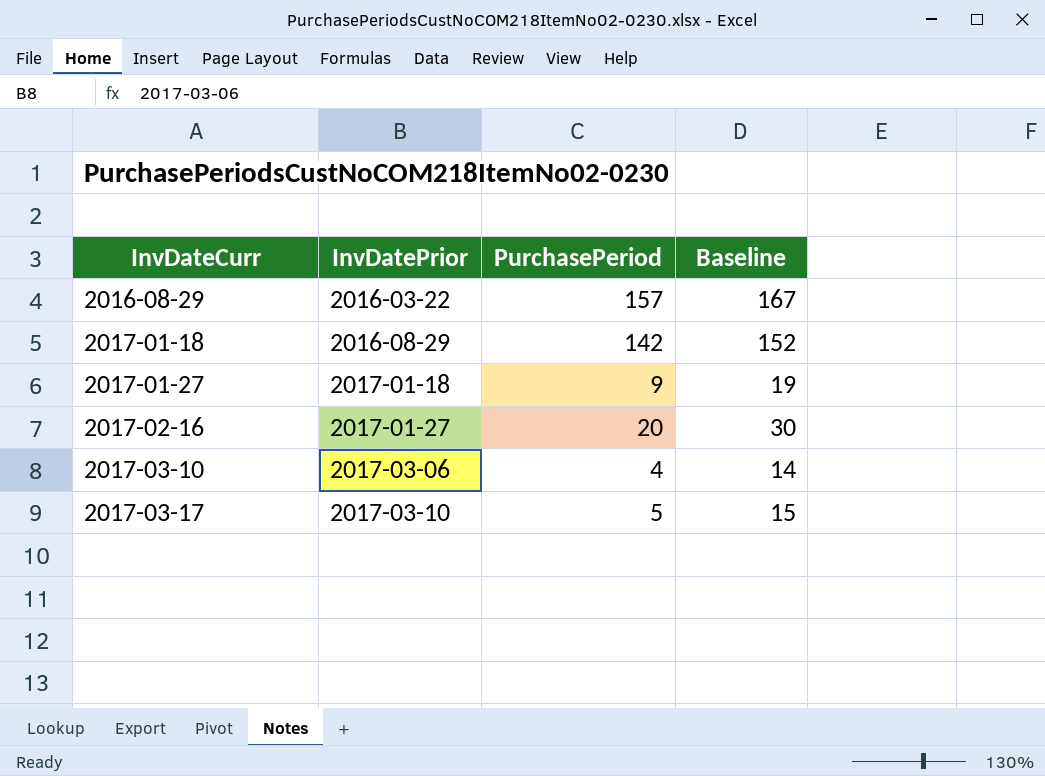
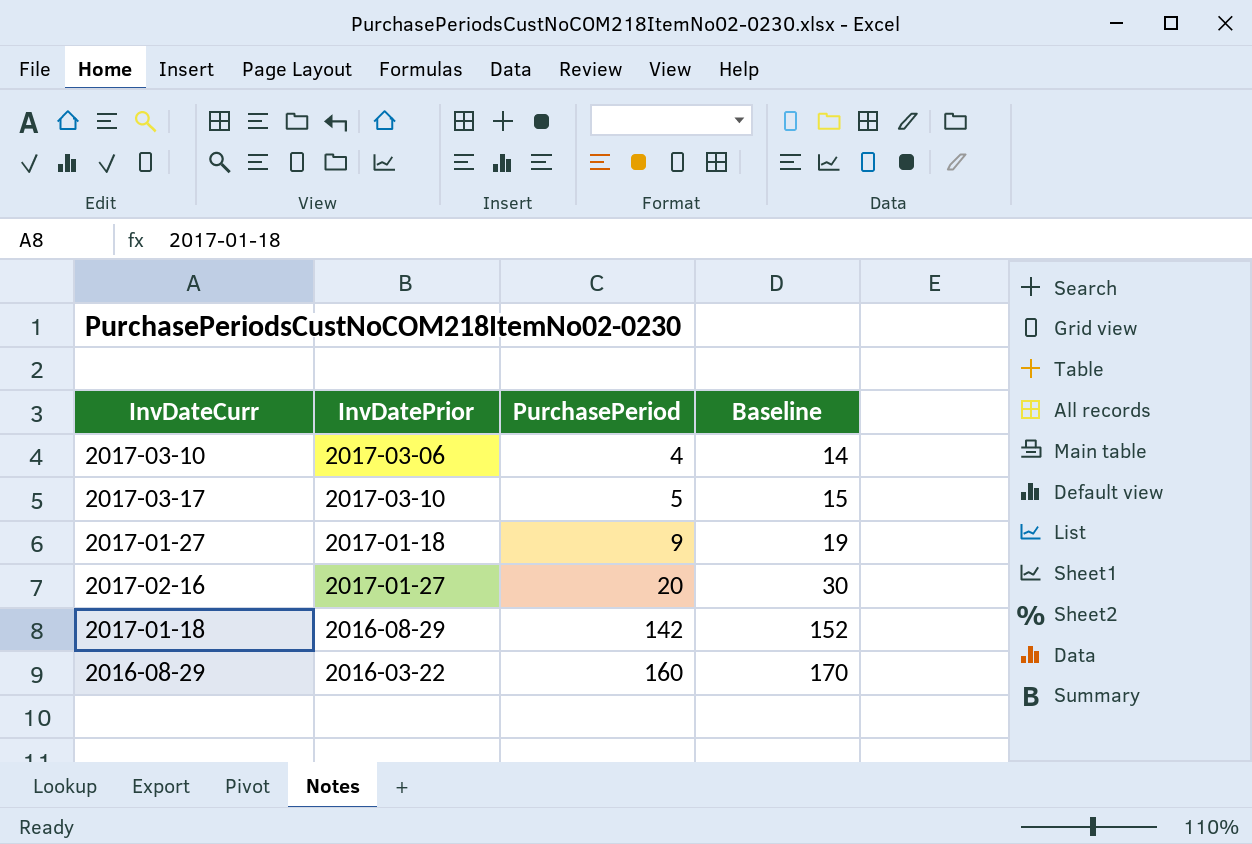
row order: InvDateCurr ascending -> PurchasePeriod ascending
2016-08-29 | PurchasePeriod: 157 -> 160
2016-08-29 | Baseline: 167 -> 170

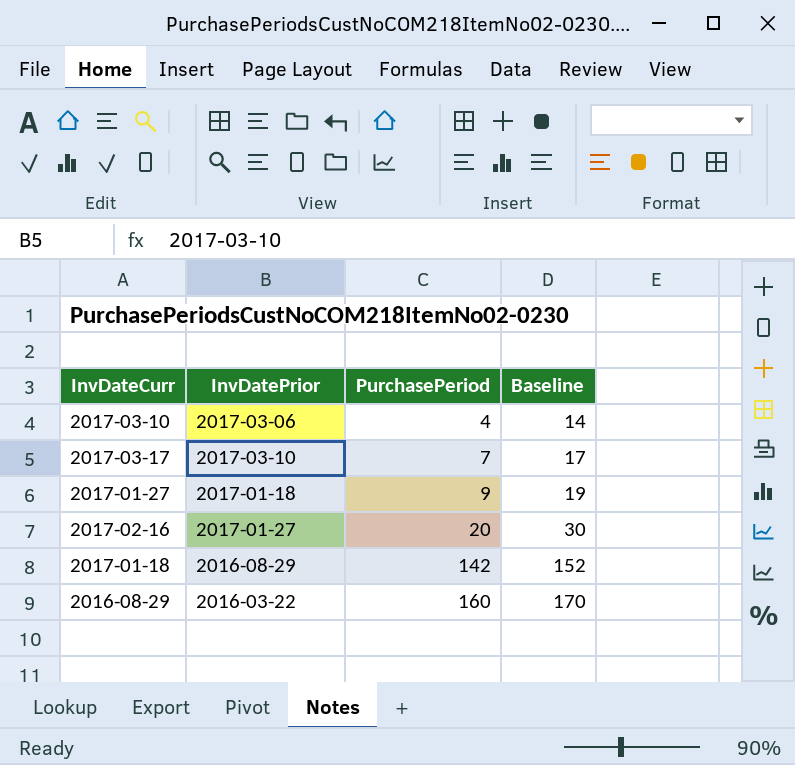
2017-03-17 | PurchasePeriod: 5 -> 7
2017-03-17 | Baseline: 15 -> 17

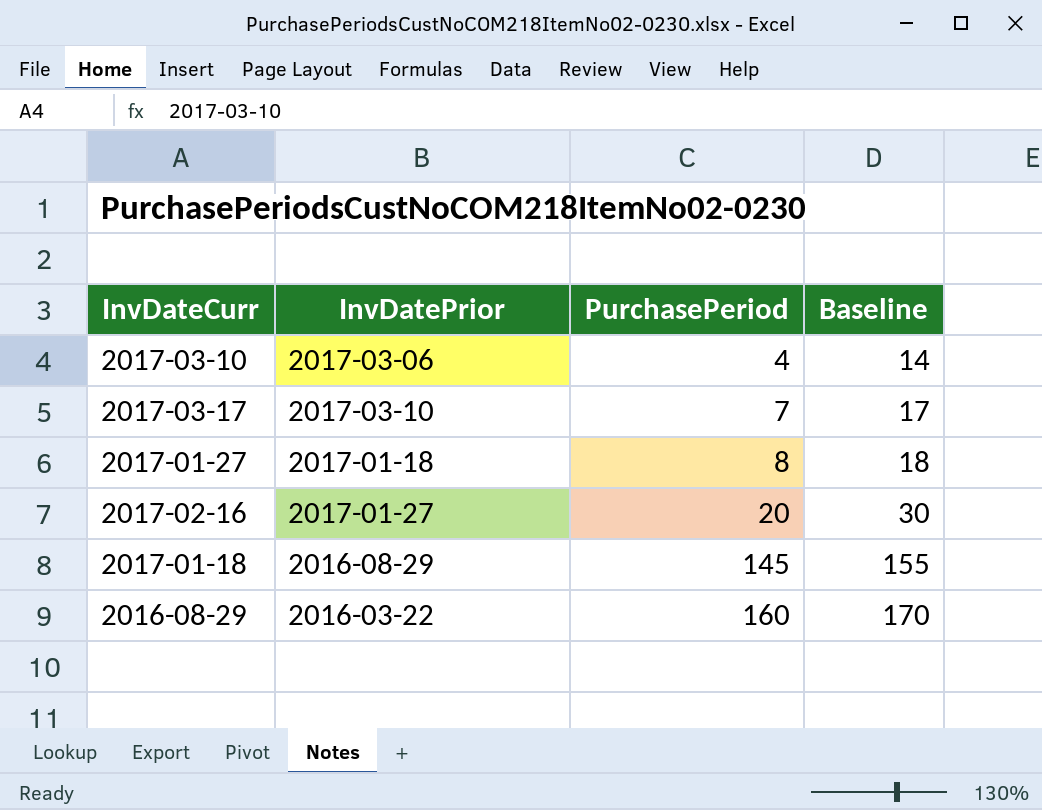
2017-01-27 | PurchasePeriod: 9 -> 8
2017-01-27 | Baseline: 19 -> 18
2017-01-18 | PurchasePeriod: 142 -> 145
2017-01-18 | Baseline: 152 -> 155

